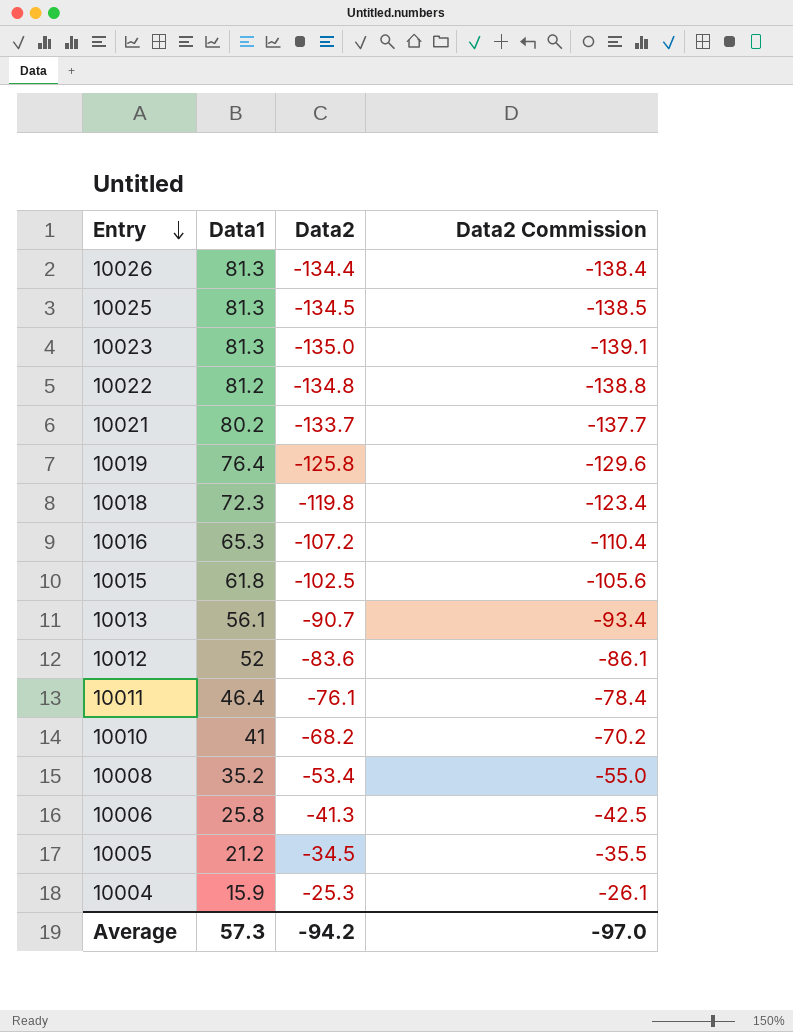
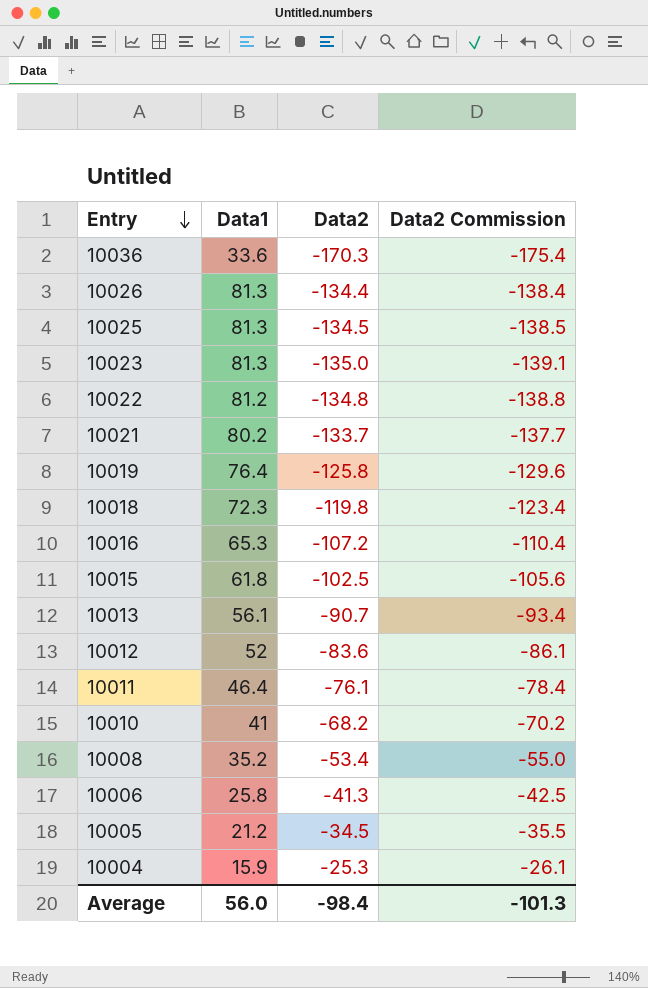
row 10036: none -> 33.6 | -170.3 | -175.4
Average | Data1: 57.3 -> 56.0
Average | Data2: -94.2 -> -98.4
Average | Data2 Commission: -97.0 -> -101.3

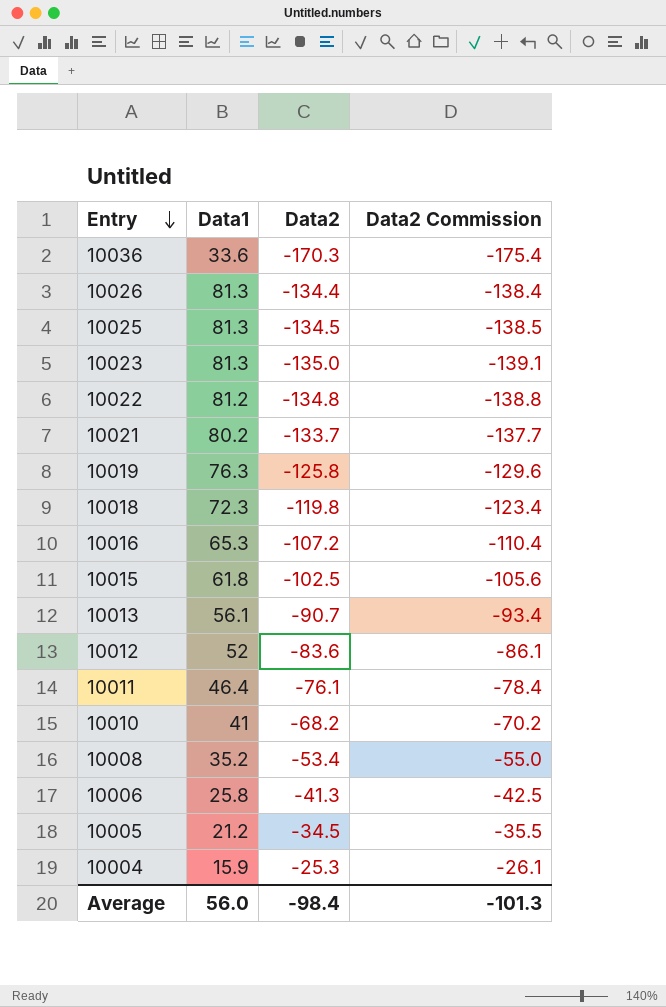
10019 | Data1: 76.4 -> 76.3

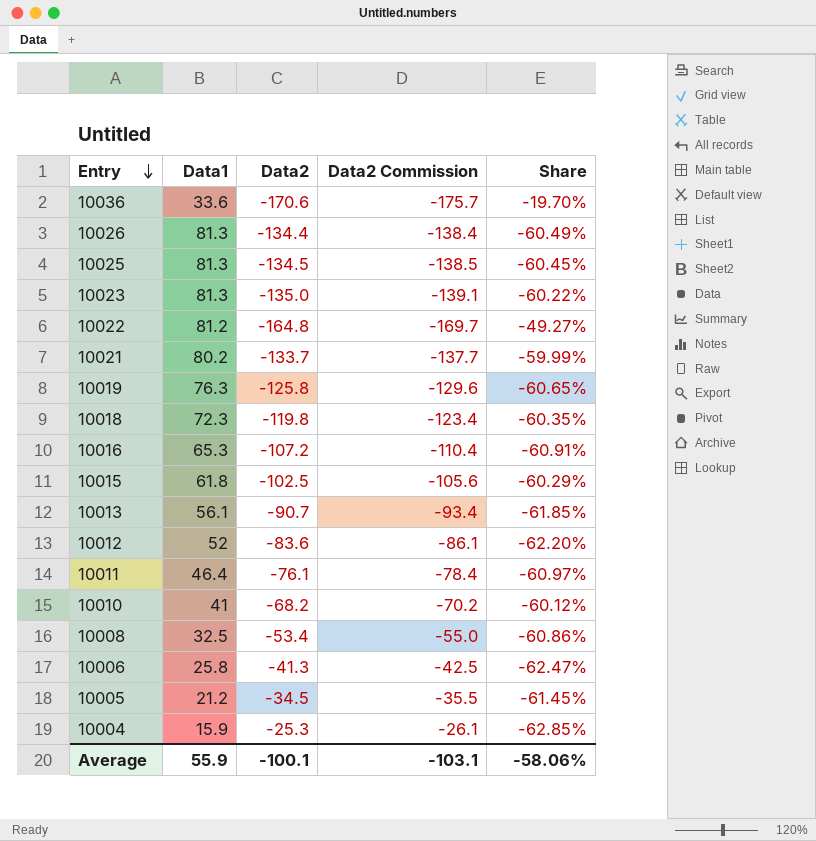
column Share | formula: none -> [Data1] / [Data2]
10036 | Data2: -170.3 -> -170.6
10036 | Data2 Commission: -175.4 -> -175.7
10022 | Data2: -134.8 -> -164.8
10022 | Data2 Commission: -138.8 -> -169.7
10008 | Data1: 35.2 -> 32.5
Average | Data1: 56.0 -> 55.9
Average | Data2: -98.4 -> -100.1
Average | Data2 Commission: -101.3 -> -103.1

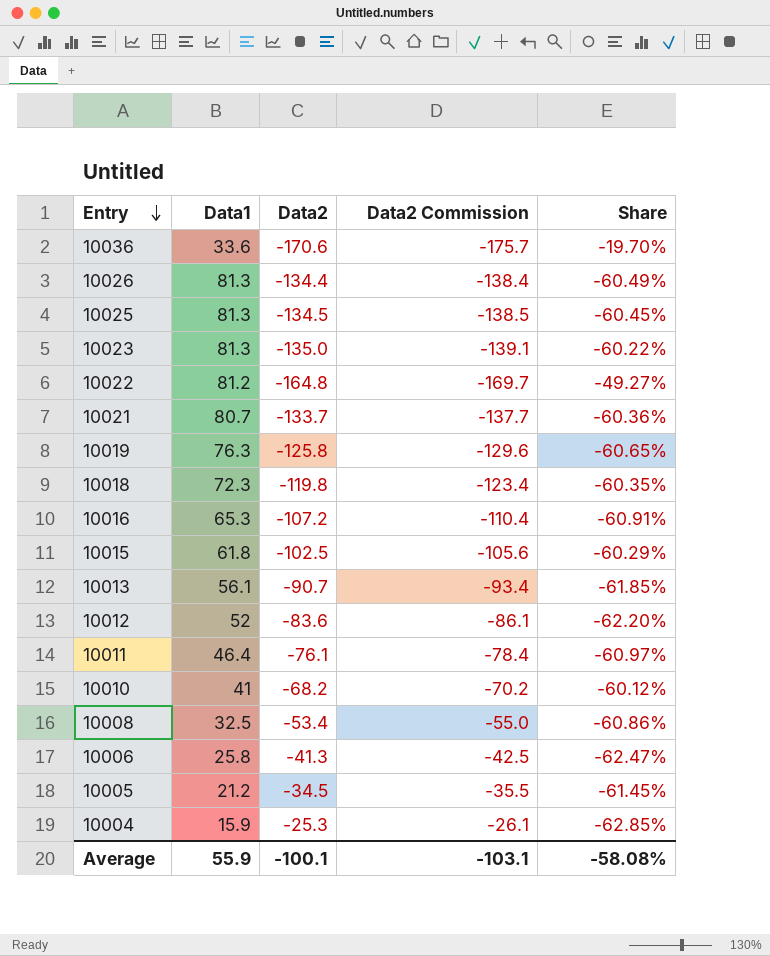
10021 | Data1: 80.2 -> 80.7
10021 | Share: -59.99% -> -60.36%
Average | Share: -58.06% -> -58.08%

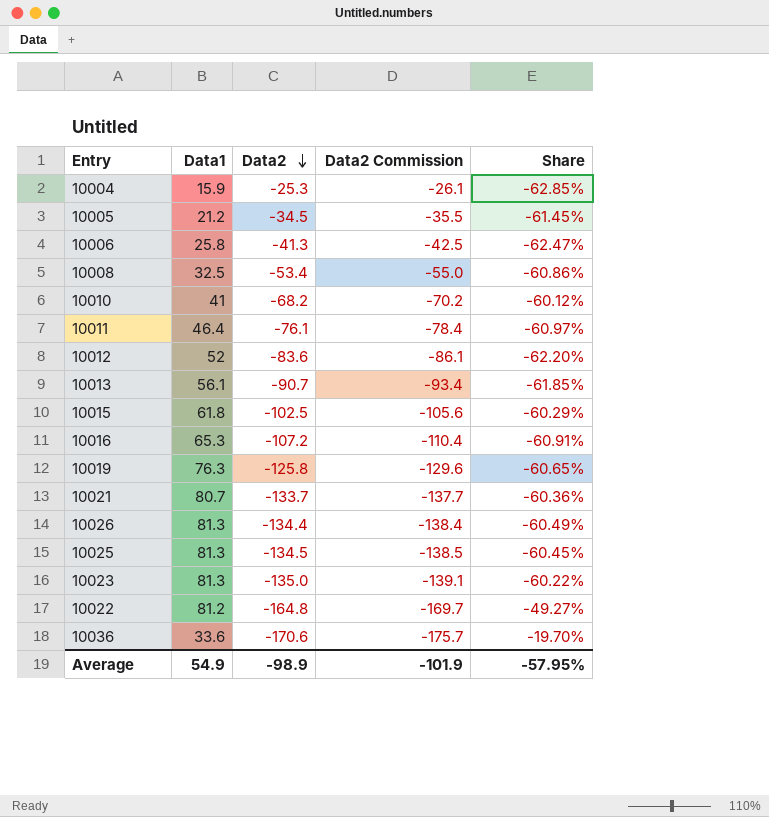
row order: Entry descending -> Data2 descending
row 10018: 72.3 | -119.8 | -123.4 | -60.35% -> none
Average | Data1: 55.9 -> 54.9
Average | Data2: -100.1 -> -98.9
Average | Data2 Commission: -103.1 -> -101.9
Average | Share: -58.08% -> -57.95%

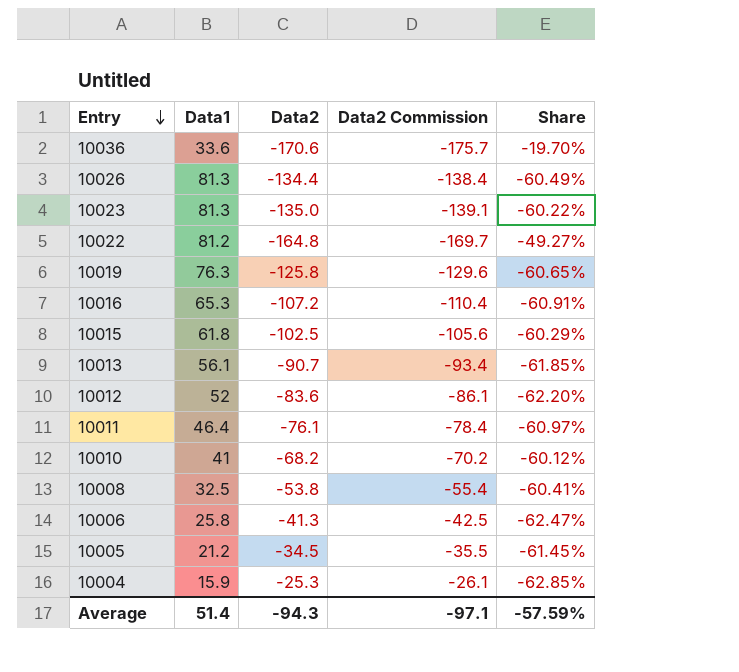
row order: Data2 descending -> Entry descending
row 10021: 80.7 | -133.7 | -137.7 | -60.36% -> none
row 10025: 81.3 | -134.5 | -138.5 | -60.45% -> none
10008 | Data2: -53.4 -> -53.8
10008 | Data2 Commission: -55.0 -> -55.4
10008 | Share: -60.86% -> -60.41%
Average | Data1: 54.9 -> 51.4
Average | Data2: -98.9 -> -94.3
Average | Data2 Commission: -101.9 -> -97.1
Average | Share: -57.95% -> -57.59%

